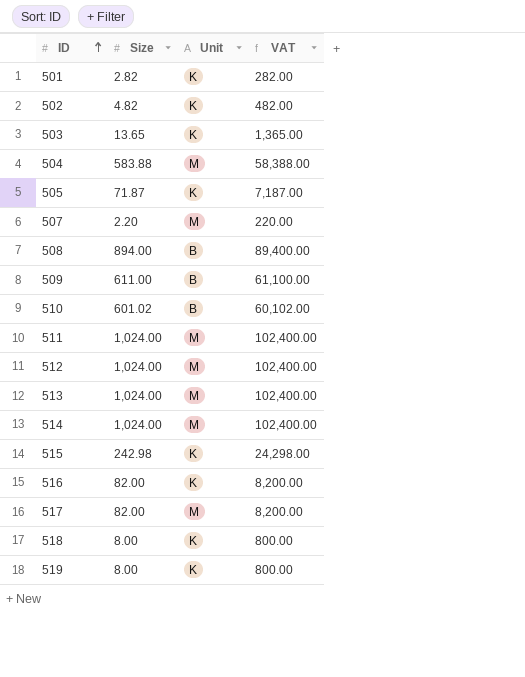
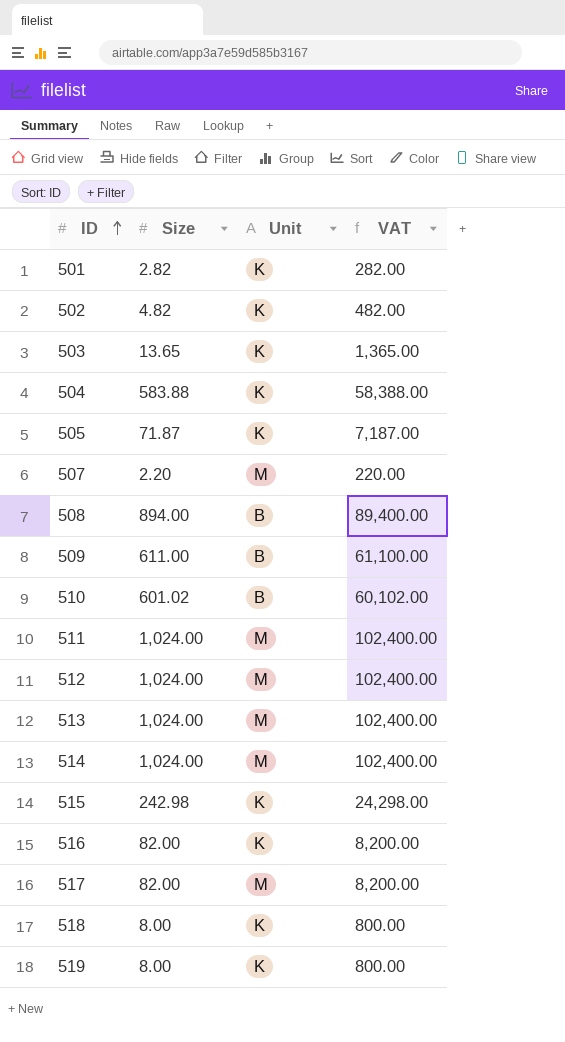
504 | Unit: M -> K

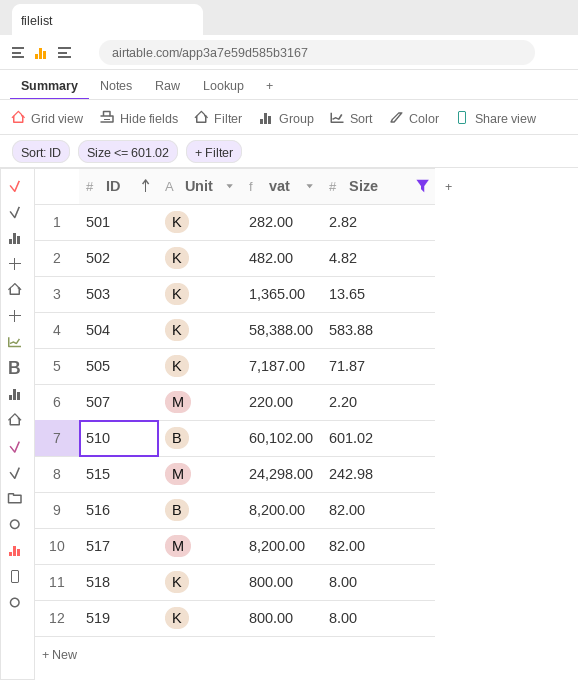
filter: none -> Size <= 601.02
column name: VAT -> vat
column Size | position: 2 -> 4
515 | Unit: K -> M
516 | Unit: K -> B

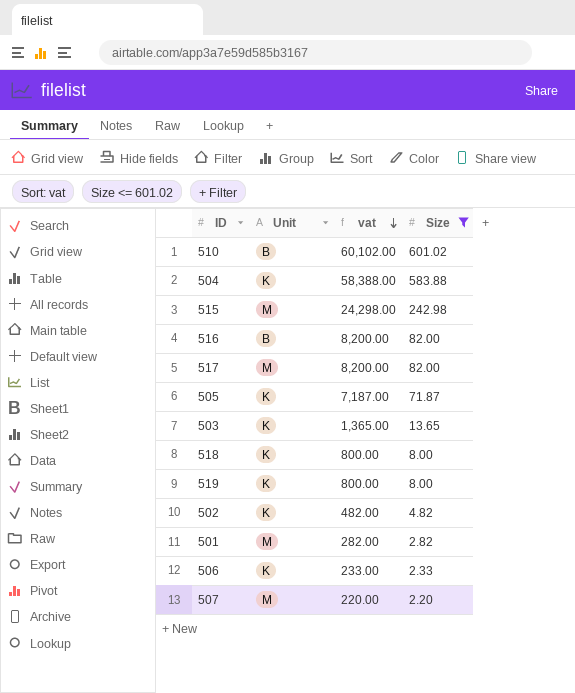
row order: ID ascending -> vat descending
501 | Unit: K -> M
row 506: none -> K | 233.00 | 2.33

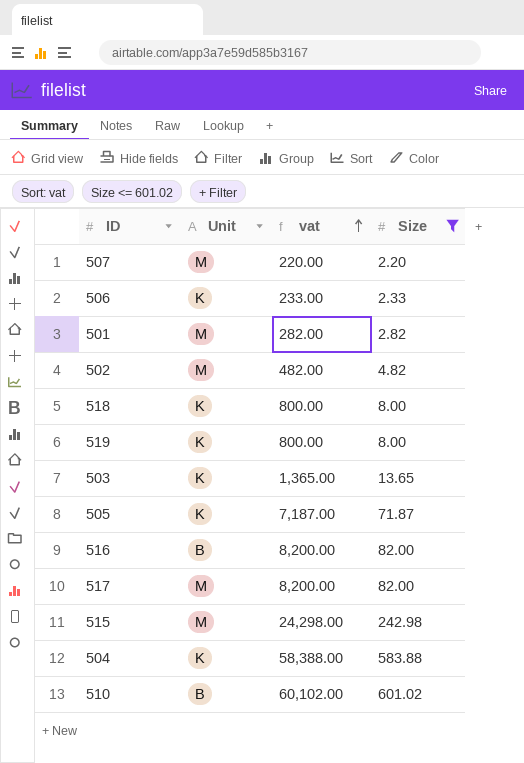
row order: vat descending -> vat ascending
502 | Unit: K -> M

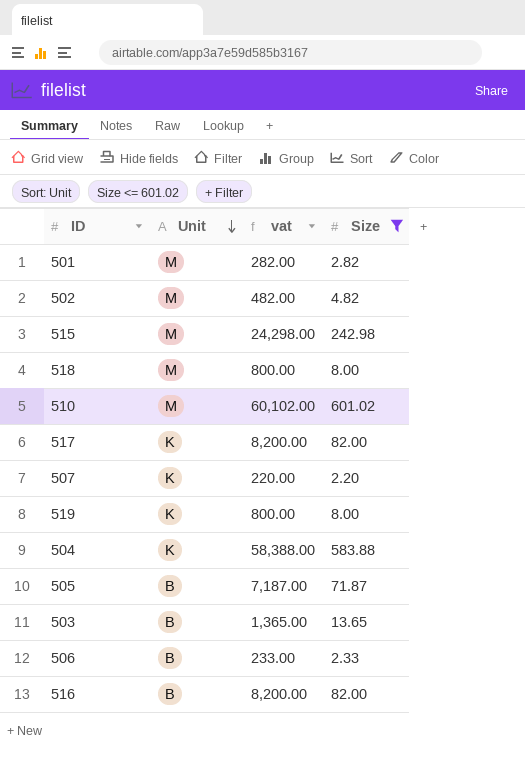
row order: vat ascending -> Unit descending
518 | Unit: K -> M
510 | Unit: B -> M
517 | Unit: M -> K
507 | Unit: M -> K
505 | Unit: K -> B
503 | Unit: K -> B
506 | Unit: K -> B

